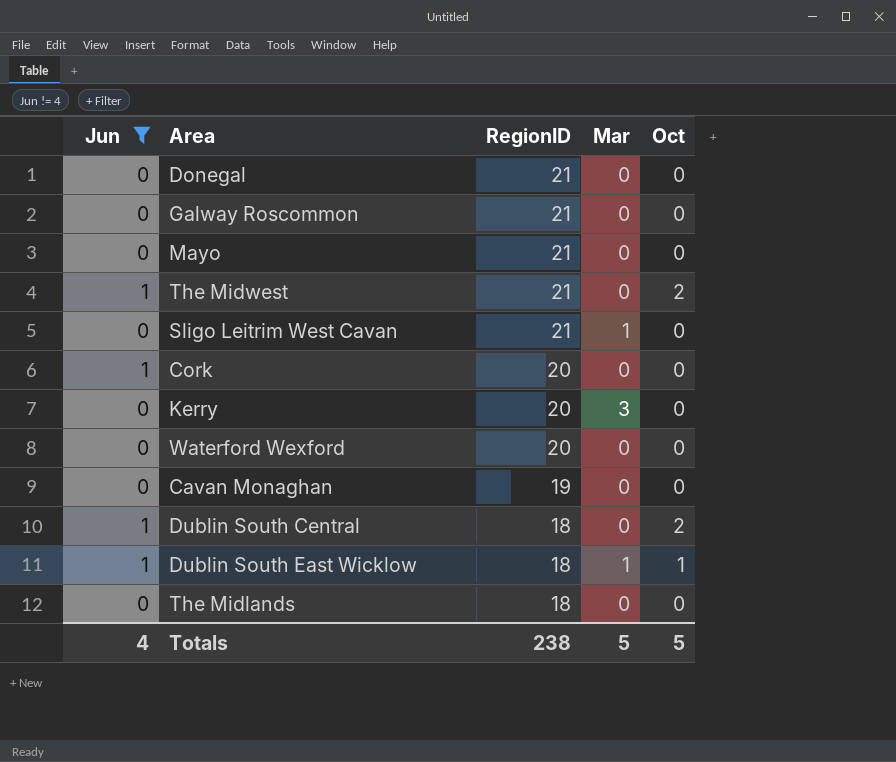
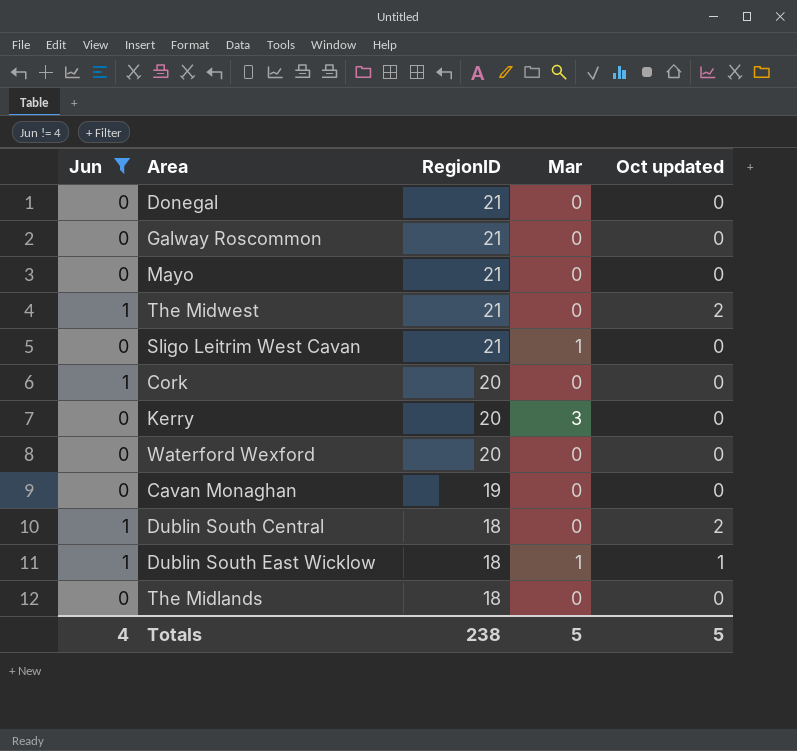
column name: Oct -> Oct updated

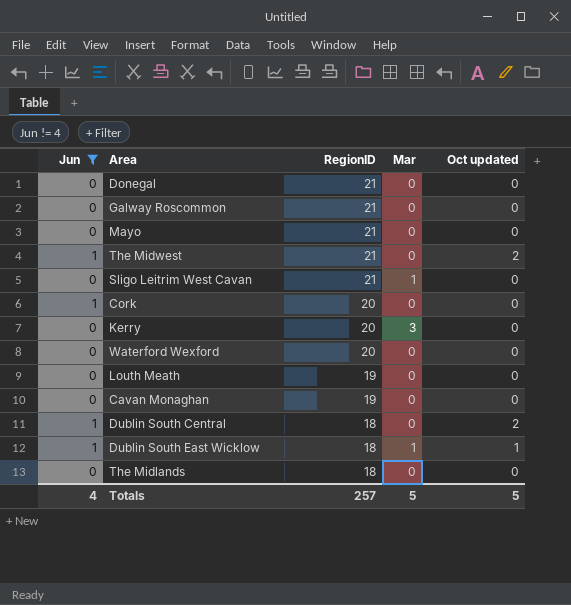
row Louth Meath: none -> 0 | 19 | 0 | 0
Totals | RegionID: 238 -> 257

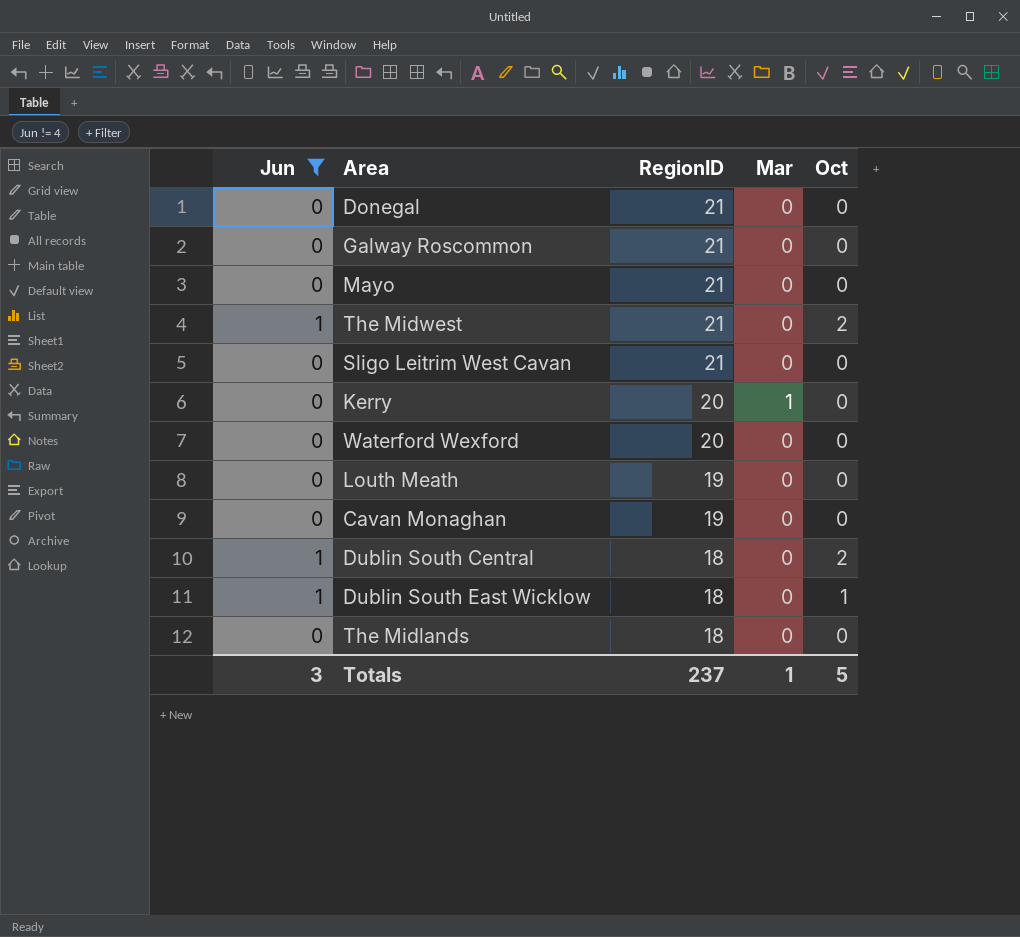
column name: Oct updated -> Oct
row Cork: 1 | 20 | 0 | 0 -> none
Sligo Leitrim West Cavan | Mar: 1 -> 0
Kerry | Mar: 3 -> 1
Dublin South East Wicklow | Mar: 1 -> 0
Totals | Jun: 4 -> 3
Totals | RegionID: 257 -> 237
Totals | Mar: 5 -> 1

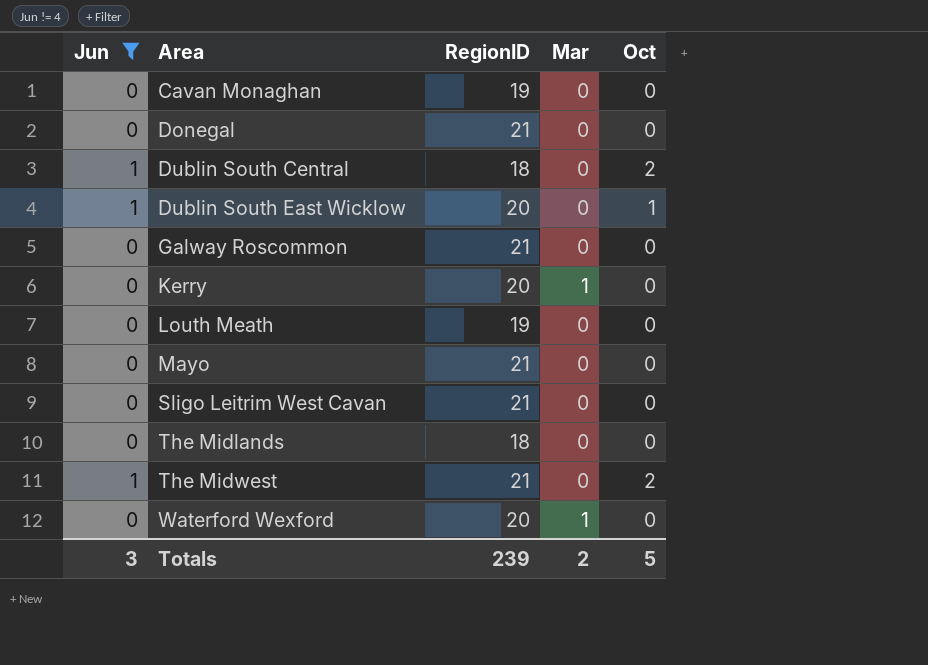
row order: RegionID descending -> Area ascending
Dublin South East Wicklow | RegionID: 18 -> 20
Waterford Wexford | Mar: 0 -> 1
Totals | RegionID: 237 -> 239
Totals | Mar: 1 -> 2

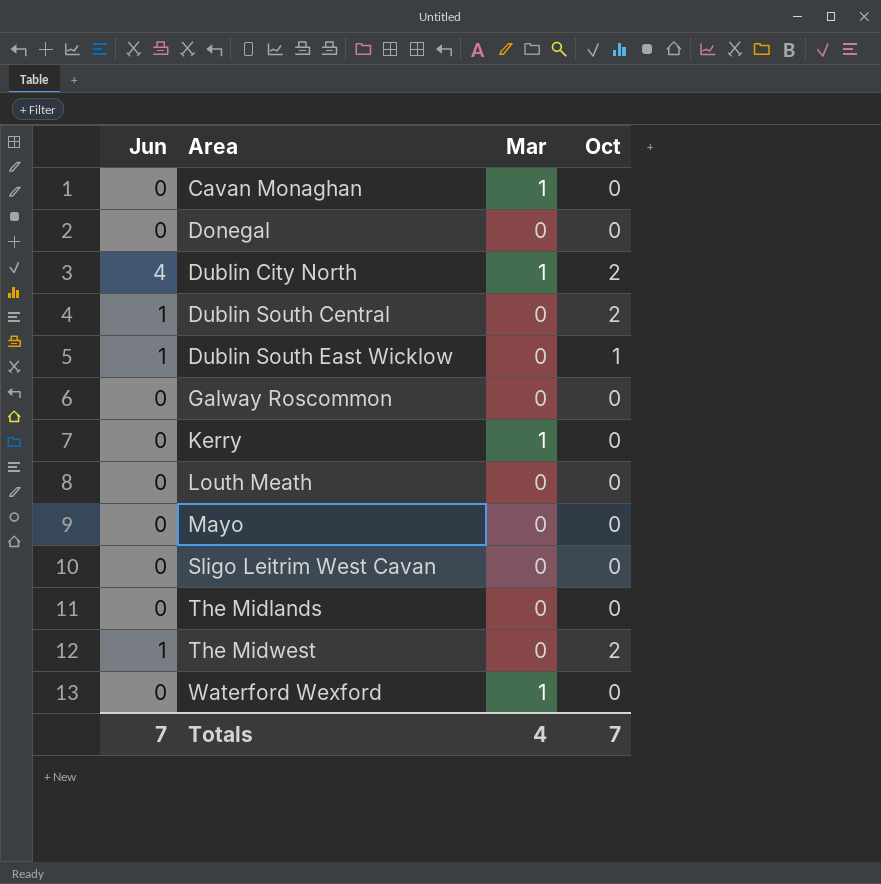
filter: Jun != 4 -> none
column RegionID | position: 3 -> none
Cavan Monaghan | Mar: 0 -> 1
Totals | Jun: 3 -> 7
Totals | Mar: 2 -> 4
Totals | Oct: 5 -> 7

